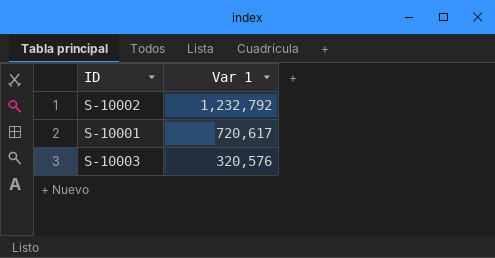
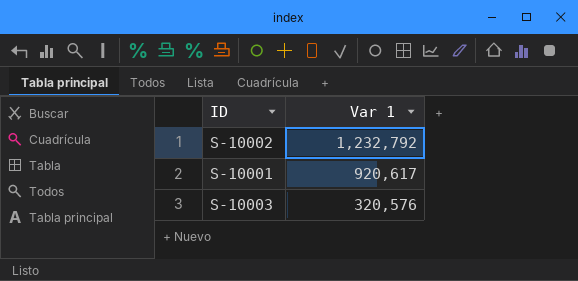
S-10001 | Var 1: 720,617 -> 920,617

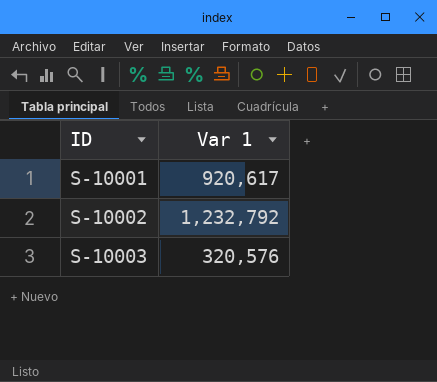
row order: Var 1 descending -> ID ascending

